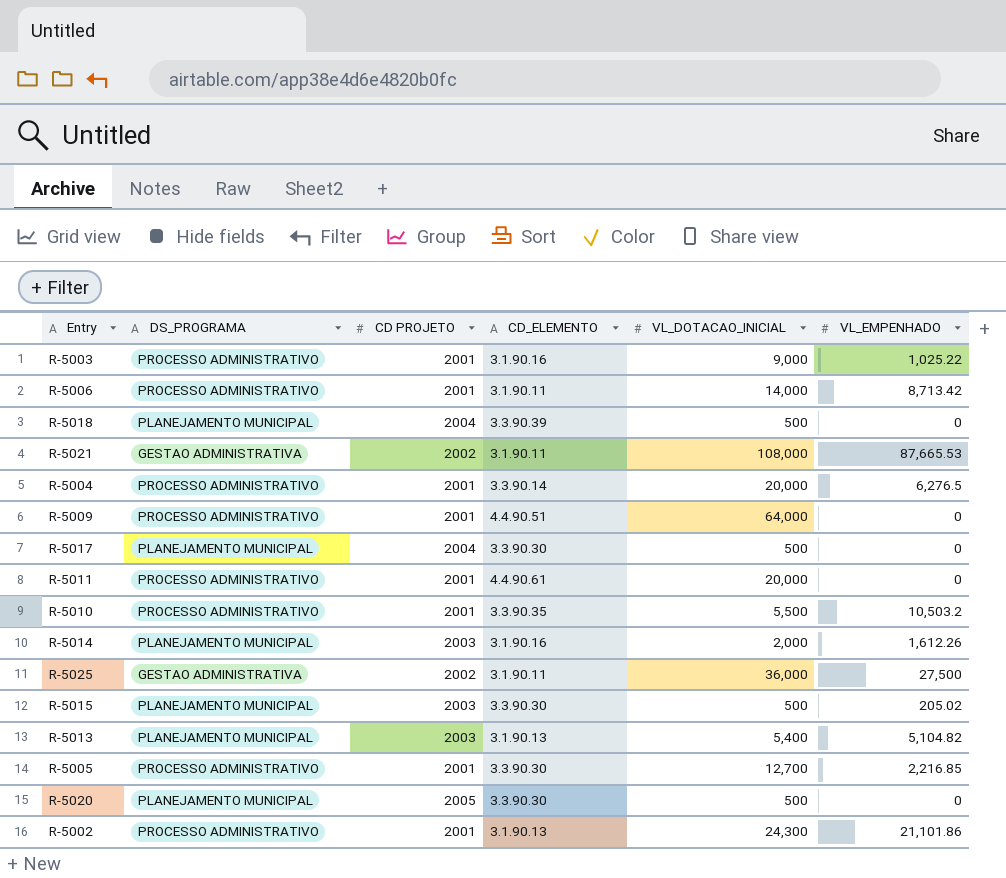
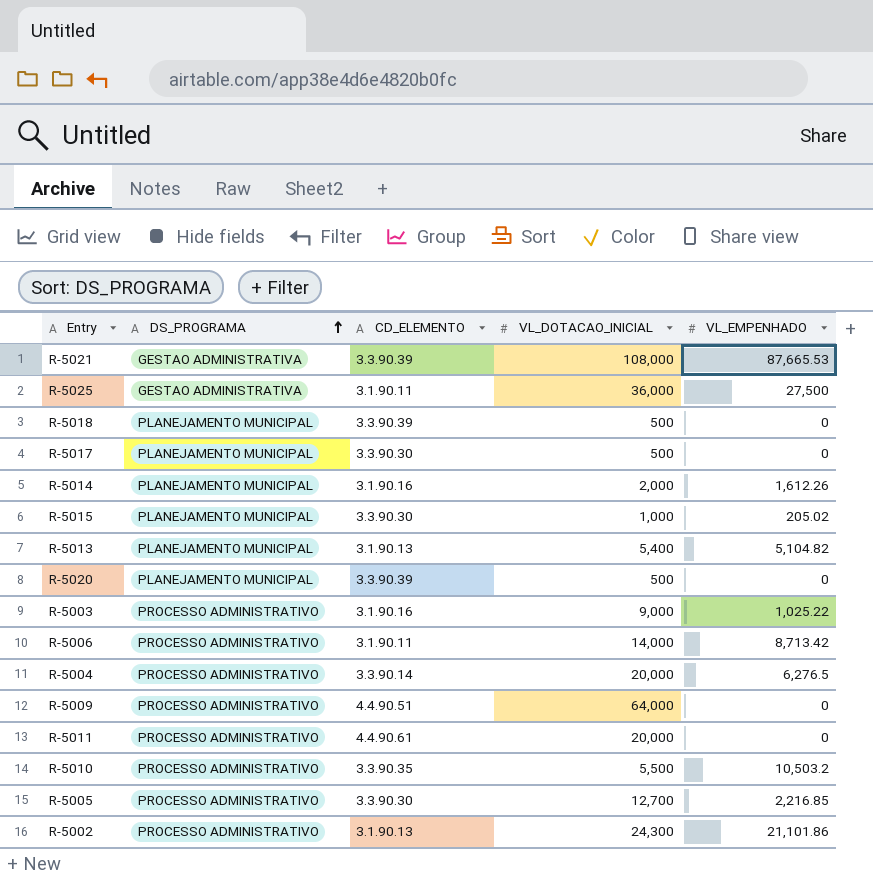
row order: none -> DS_PROGRAMA ascending
column CD PROJETO | position: 3 -> none
R-5021 | CD_ELEMENTO: 3.1.90.11 -> 3.3.90.39
R-5015 | VL_DOTACAO_INICIAL: 500 -> 1,000
R-5020 | CD_ELEMENTO: 3.3.90.30 -> 3.3.90.39

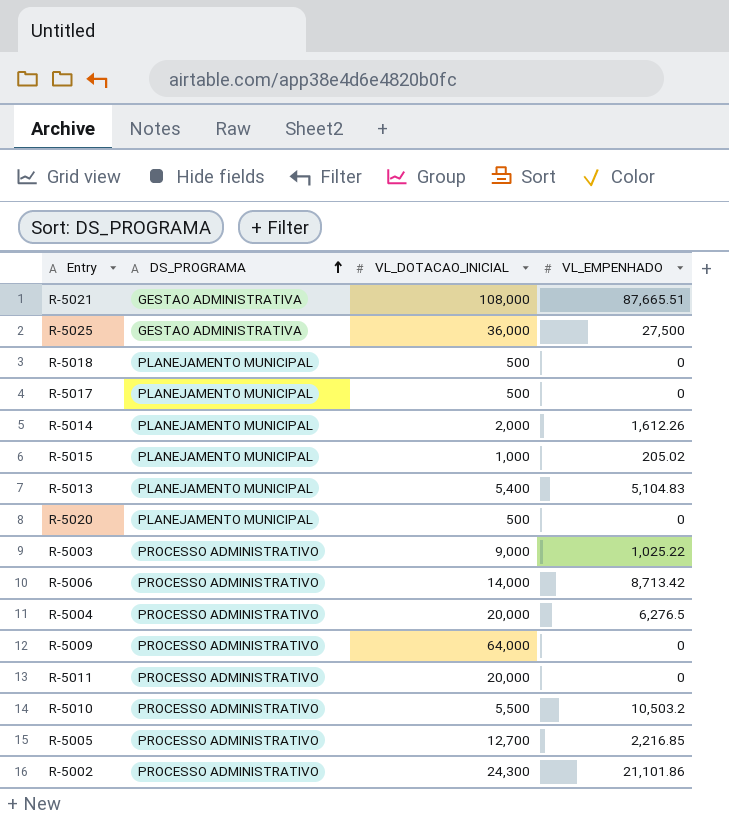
column CD_ELEMENTO | position: 3 -> none
R-5021 | VL_EMPENHADO: 87,665.53 -> 87,665.51
R-5013 | VL_EMPENHADO: 5,104.82 -> 5,104.83

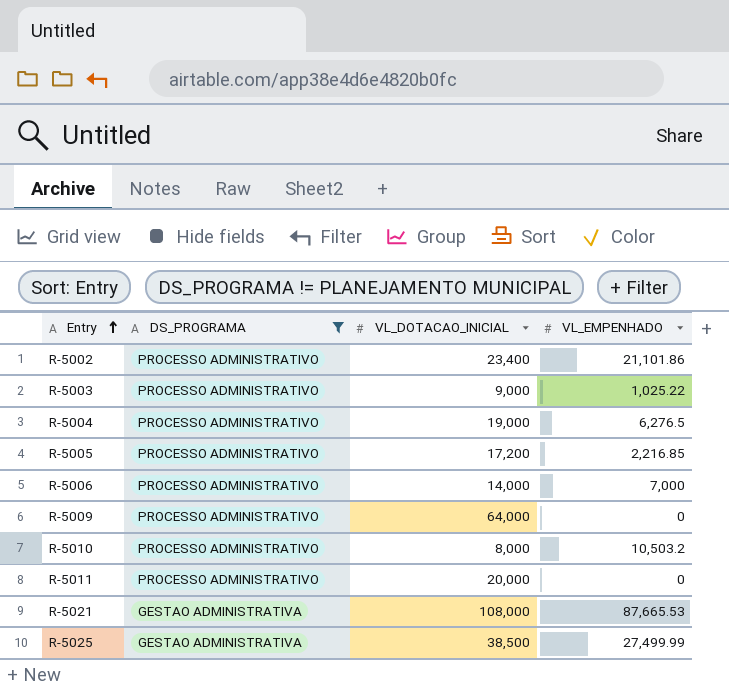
filter: none -> DS_PROGRAMA != PLANEJAMENTO MUNICIPAL
row order: DS_PROGRAMA ascending -> Entry ascending
R-5002 | VL_DOTACAO_INICIAL: 24,300 -> 23,400
R-5004 | VL_DOTACAO_INICIAL: 20,000 -> 19,000
R-5005 | VL_DOTACAO_INICIAL: 12,700 -> 17,200
R-5006 | VL_EMPENHADO: 8,713.42 -> 7,000
R-5010 | VL_DOTACAO_INICIAL: 5,500 -> 8,000
R-5021 | VL_EMPENHADO: 87,665.51 -> 87,665.53
R-5025 | VL_DOTACAO_INICIAL: 36,000 -> 38,500
R-5025 | VL_EMPENHADO: 27,500 -> 27,499.99

